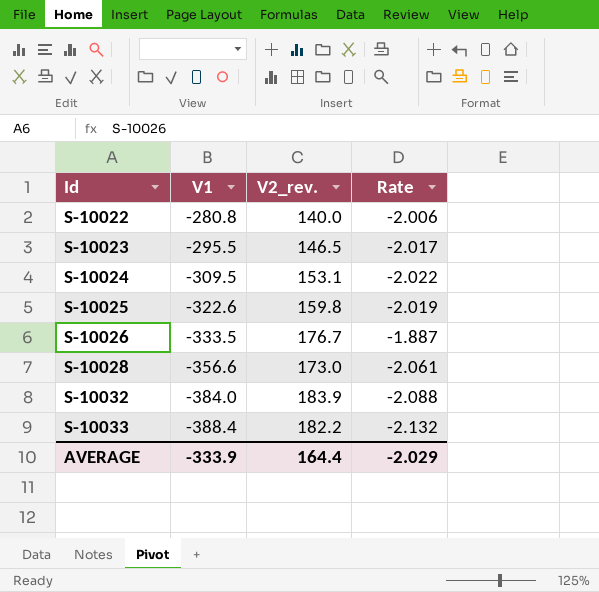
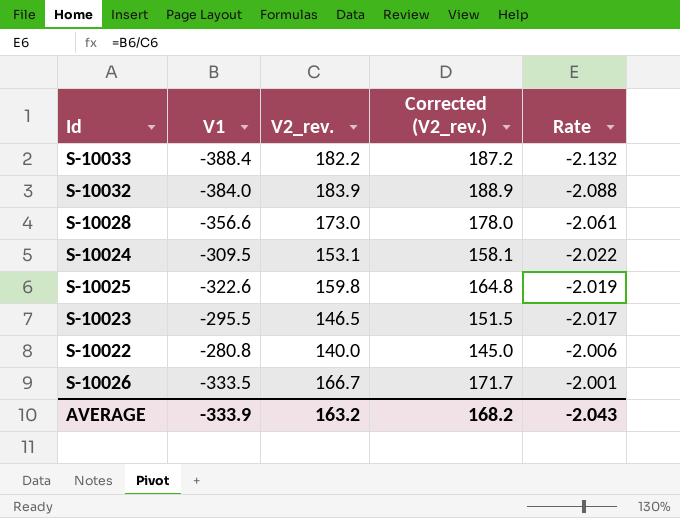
row order: Id ascending -> Rate ascending
column Corrected (V2_rev.) | formula: none -> [V2_rev.] + 5
S-10026 | V2_rev.: 176.7 -> 166.7
S-10026 | Rate: -1.887 -> -2.001
AVERAGE | V2_rev.: 164.4 -> 163.2
AVERAGE | Rate: -2.029 -> -2.043

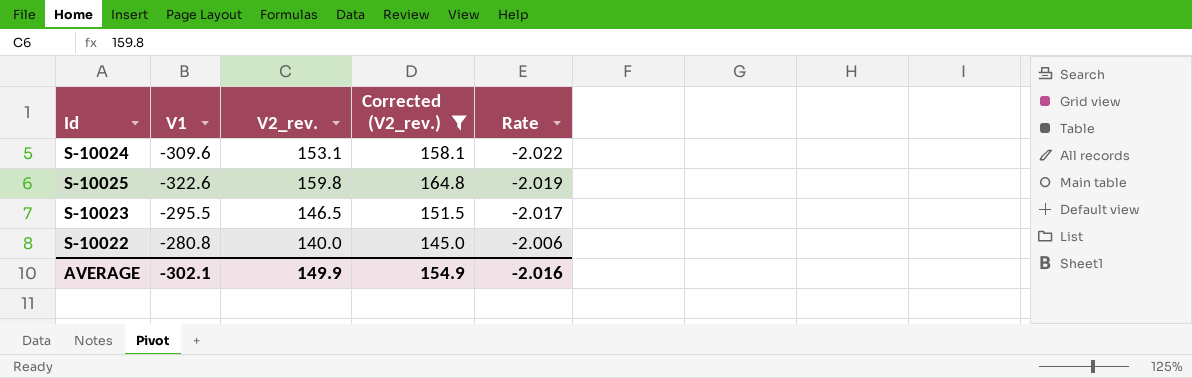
filter: none -> Corrected (V2_rev.) <= 164.8
S-10024 | V1: -309.5 -> -309.6
AVERAGE | V1: -333.9 -> -302.1
AVERAGE | V2_rev.: 163.2 -> 149.9
AVERAGE | Corrected (V2_rev.): 168.2 -> 154.9
AVERAGE | Rate: -2.043 -> -2.016

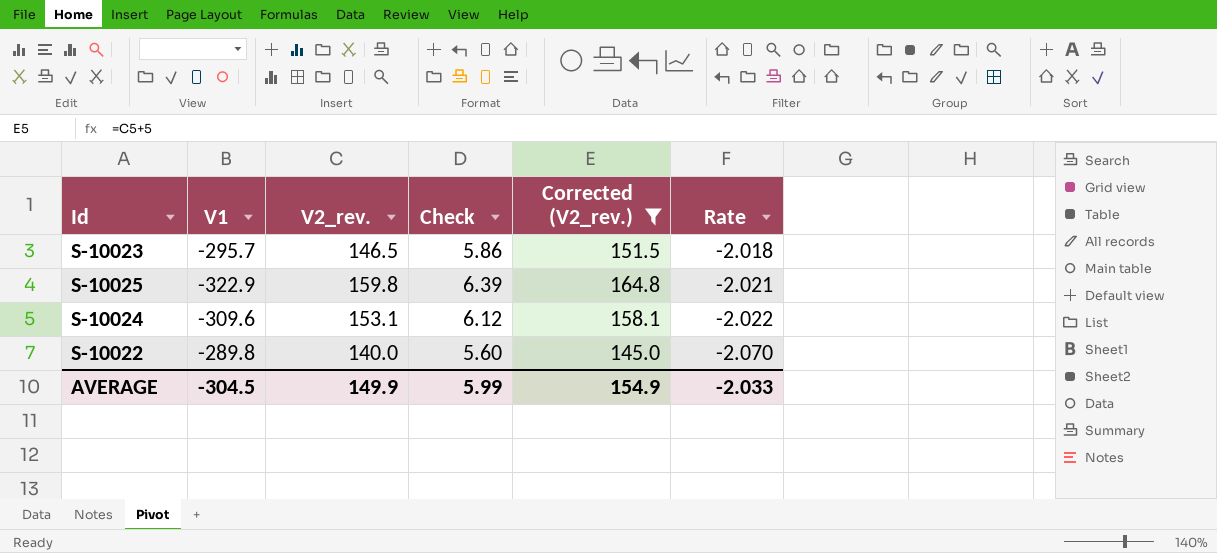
row order: Rate ascending -> Rate descending
column Check | formula: none -> [V2_rev.] * 0.04
S-10023 | V1: -295.5 -> -295.7
S-10023 | Rate: -2.017 -> -2.018
S-10025 | V1: -322.6 -> -322.9
S-10025 | Rate: -2.019 -> -2.021
S-10022 | V1: -280.8 -> -289.8
S-10022 | Rate: -2.006 -> -2.070
AVERAGE | V1: -302.1 -> -304.5
AVERAGE | Rate: -2.016 -> -2.033

